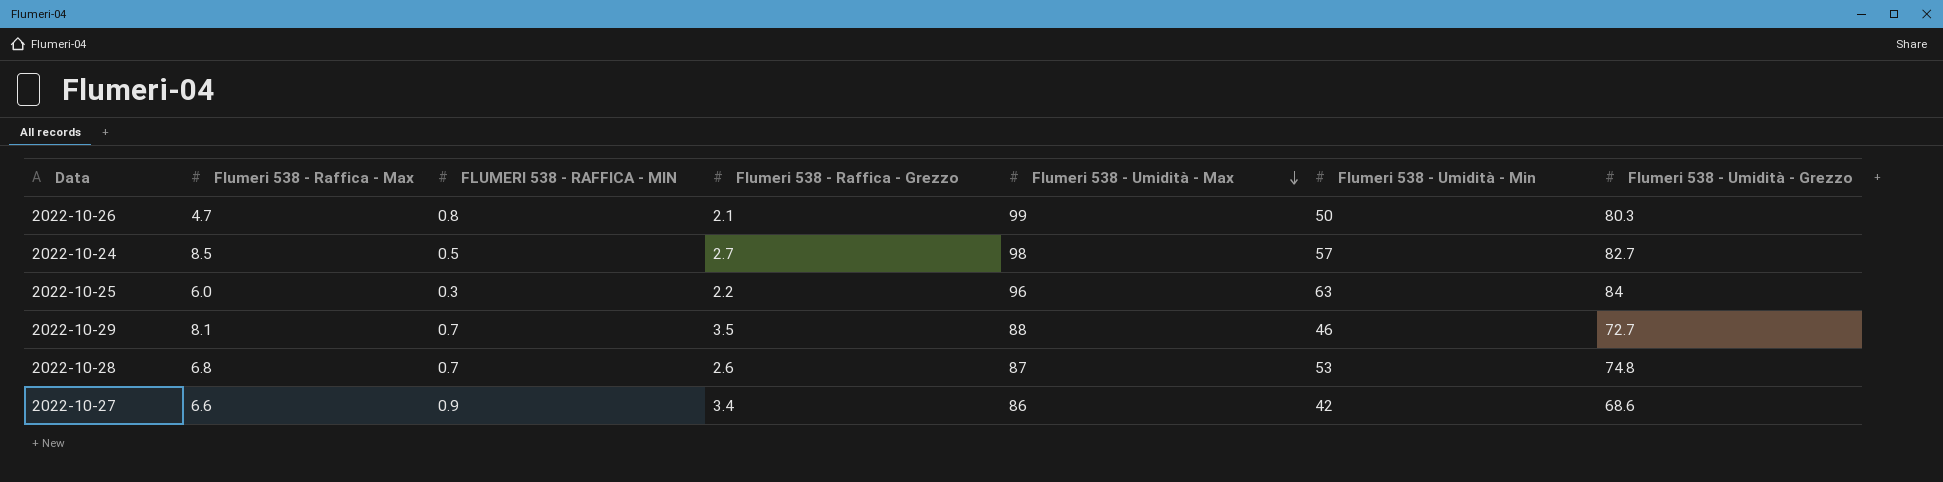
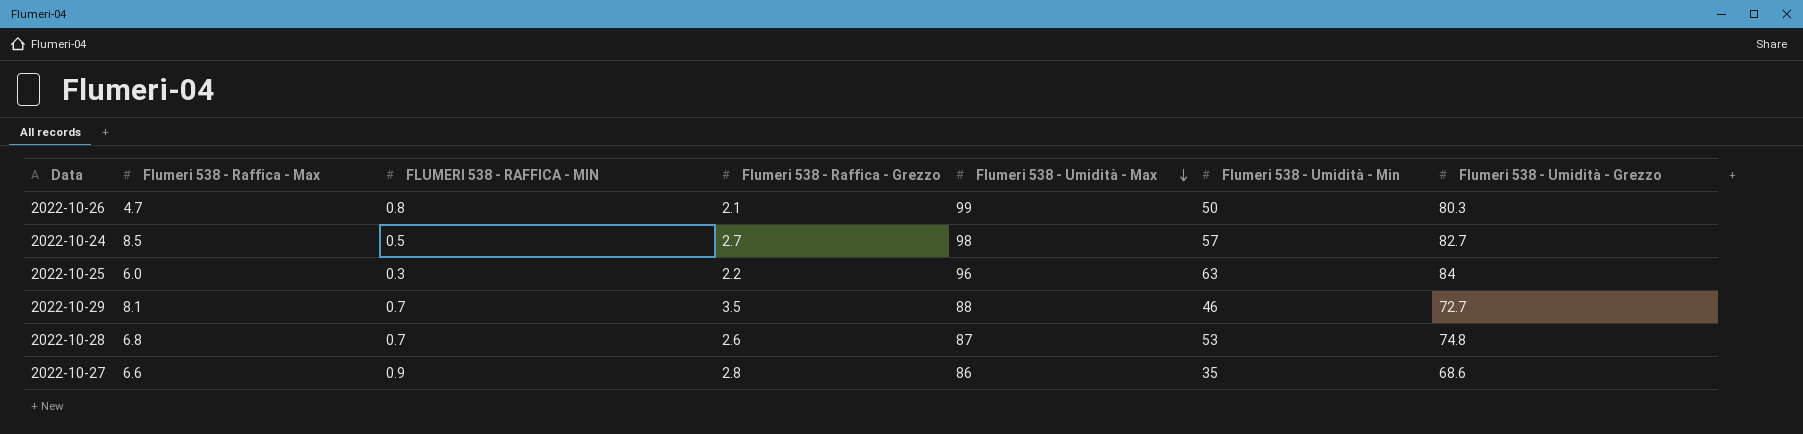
2022-10-27 | Flumeri 538 - Raffica - Grezzo: 3.4 -> 2.8
2022-10-27 | Flumeri 538 - Umidità - Min: 42 -> 35

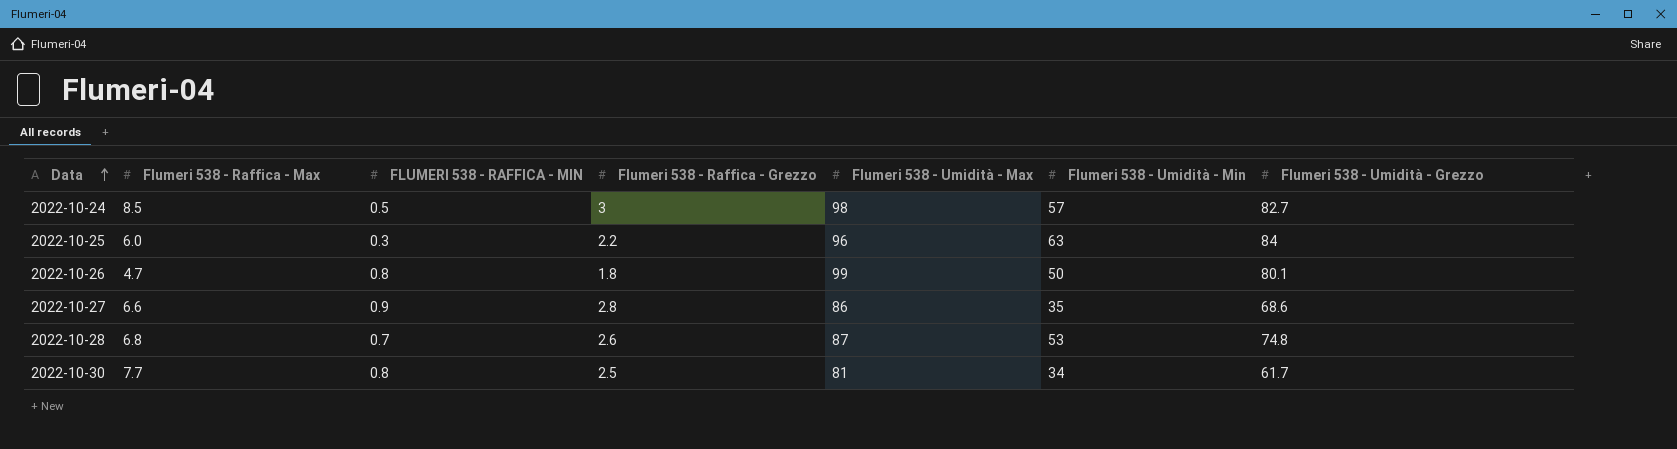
row order: Flumeri 538 - Umidità - Max descending -> Data ascending
row 2022-10-29: 8.1 | 0.7 | 3.5 | 88 | 46 | 72.7 -> none
2022-10-24 | Flumeri 538 - Raffica - Grezzo: 2.7 -> 3
2022-10-26 | Flumeri 538 - Raffica - Grezzo: 2.1 -> 1.8
2022-10-26 | Flumeri 538 - Umidità - Grezzo: 80.3 -> 80.1
row 2022-10-30: none -> 7.7 | 0.8 | 2.5 | 81 | 34 | 61.7

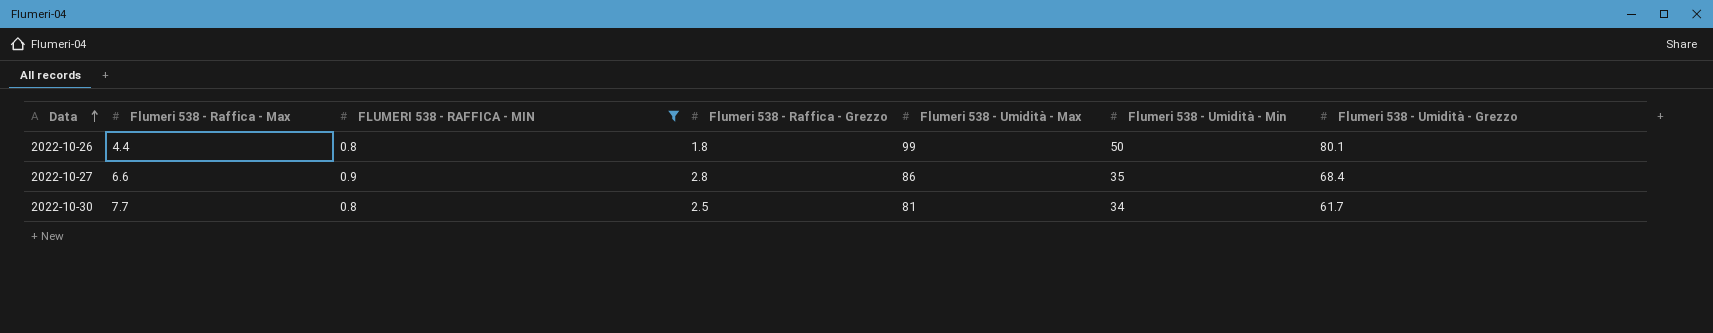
filter: none -> FLUMERI 538 - RAFFICA - MIN >= 0.8
2022-10-26 | Flumeri 538 - Raffica - Max: 4.7 -> 4.4
2022-10-27 | Flumeri 538 - Umidità - Grezzo: 68.6 -> 68.4

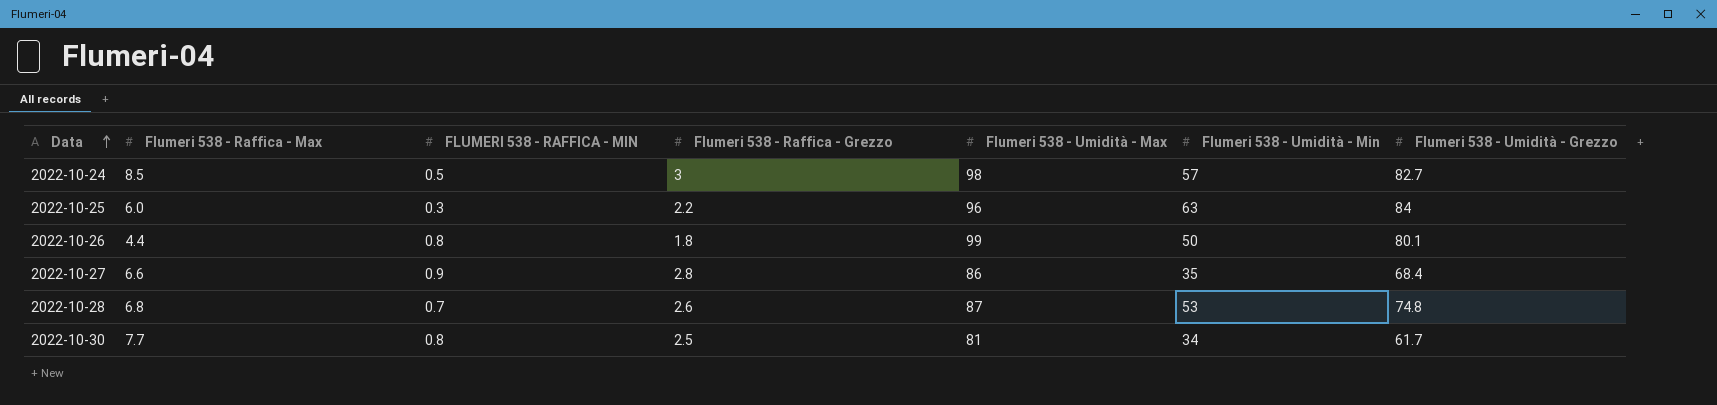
filter: FLUMERI 538 - RAFFICA - MIN >= 0.8 -> none

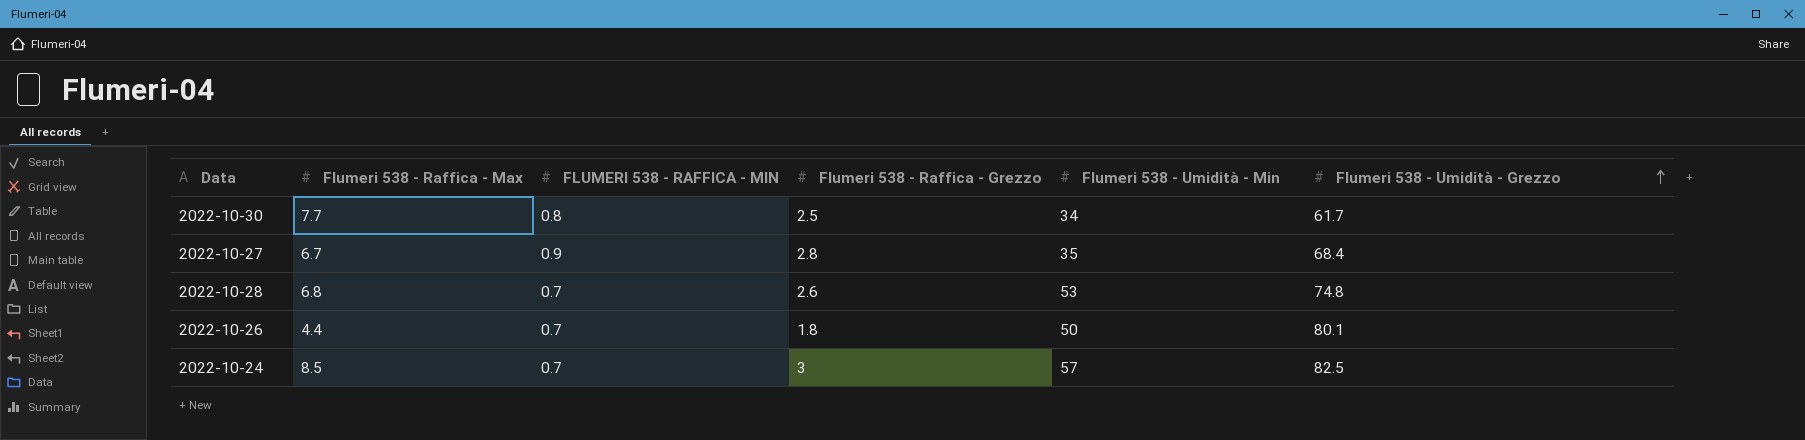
row order: Data ascending -> Flumeri 538 - Umidità - Grezzo ascending
column Flumeri 538 - Umidità - Max | position: 5 -> none
row 2022-10-25: 6.0 | 0.3 | 2.2 | 96 | 63 | 84 -> none
2022-10-27 | Flumeri 538 - Raffica - Max: 6.6 -> 6.7
2022-10-26 | FLUMERI 538 - RAFFICA - MIN: 0.8 -> 0.7
2022-10-24 | FLUMERI 538 - RAFFICA - MIN: 0.5 -> 0.7
2022-10-24 | Flumeri 538 - Umidità - Grezzo: 82.7 -> 82.5

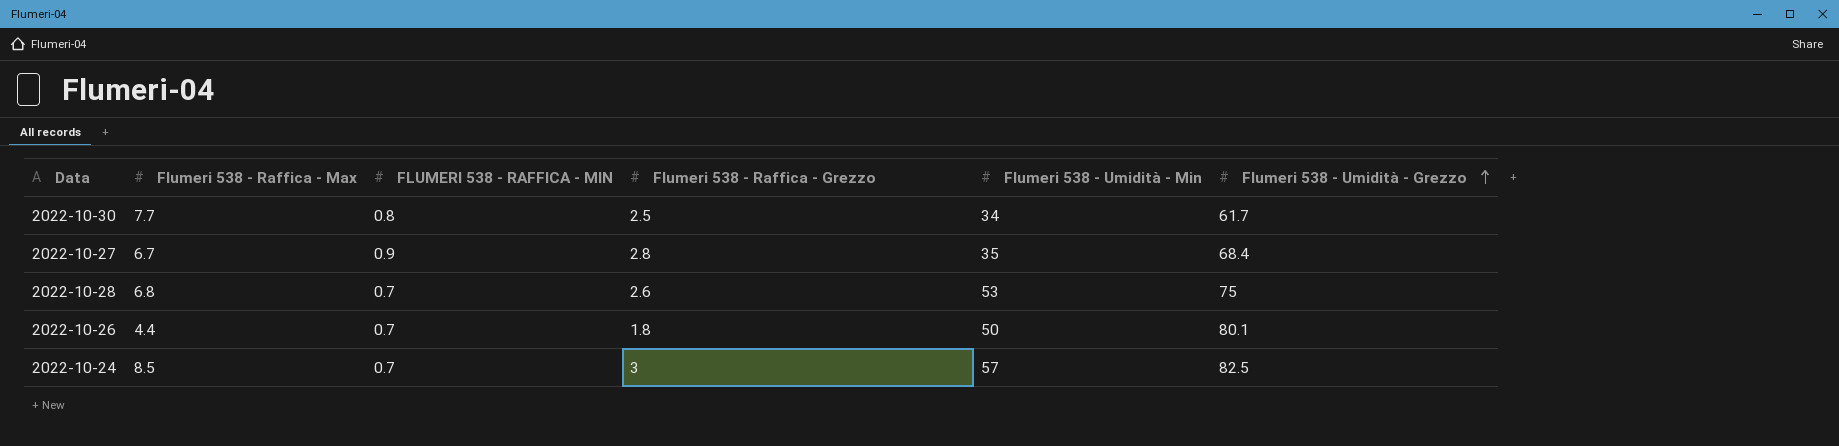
2022-10-28 | Flumeri 538 - Umidità - Grezzo: 74.8 -> 75

